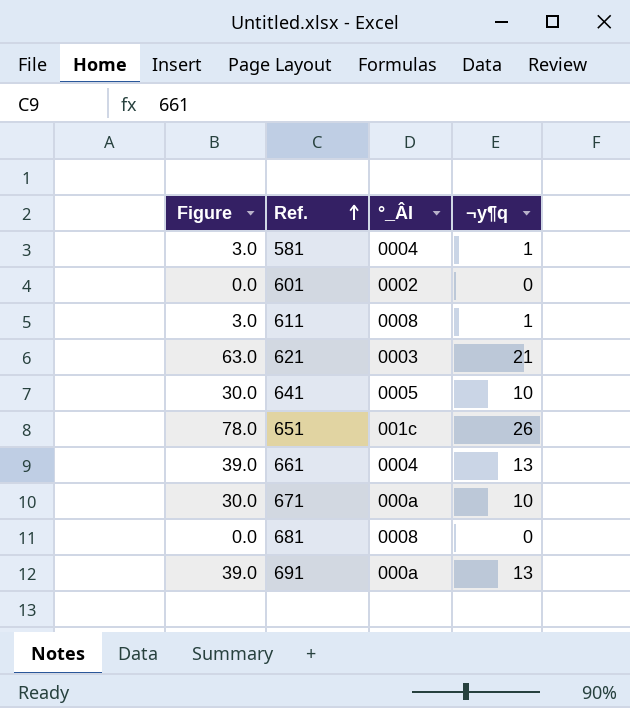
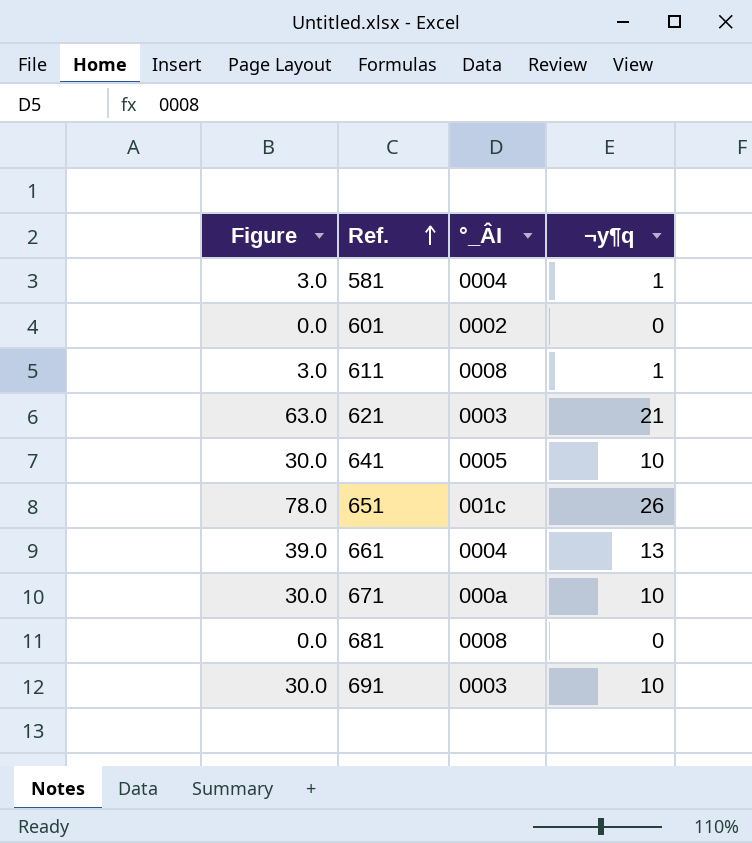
691 | Figure: 39.0 -> 30.0
691 | °_ÂI: 000a -> 0003
691 | ¬y¶q: 13 -> 10

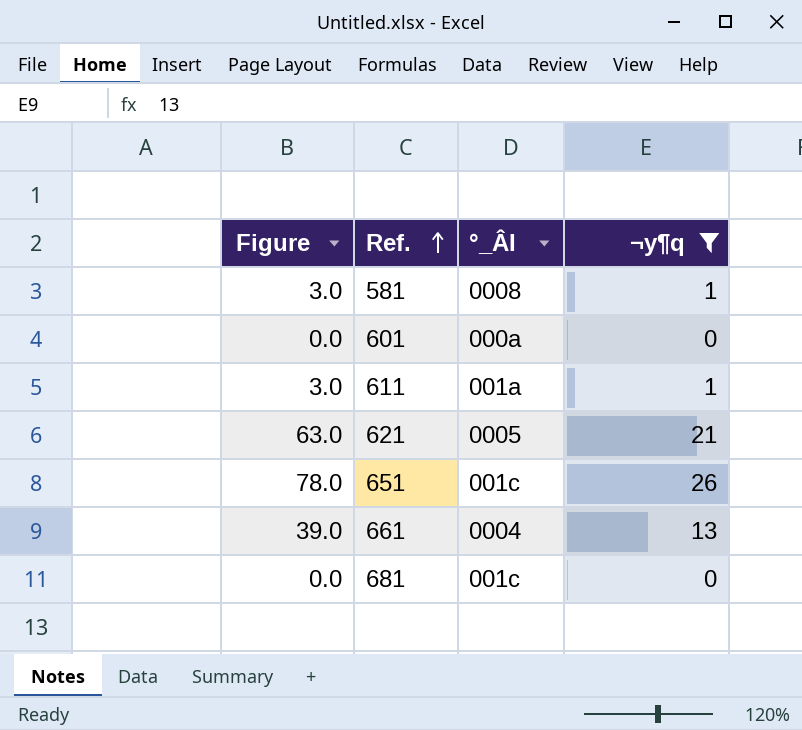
filter: none -> ¬y¶q != 10
581 | °_ÂI: 0004 -> 0008
601 | °_ÂI: 0002 -> 000a
611 | °_ÂI: 0008 -> 001a
621 | °_ÂI: 0003 -> 0005
681 | °_ÂI: 0008 -> 001c

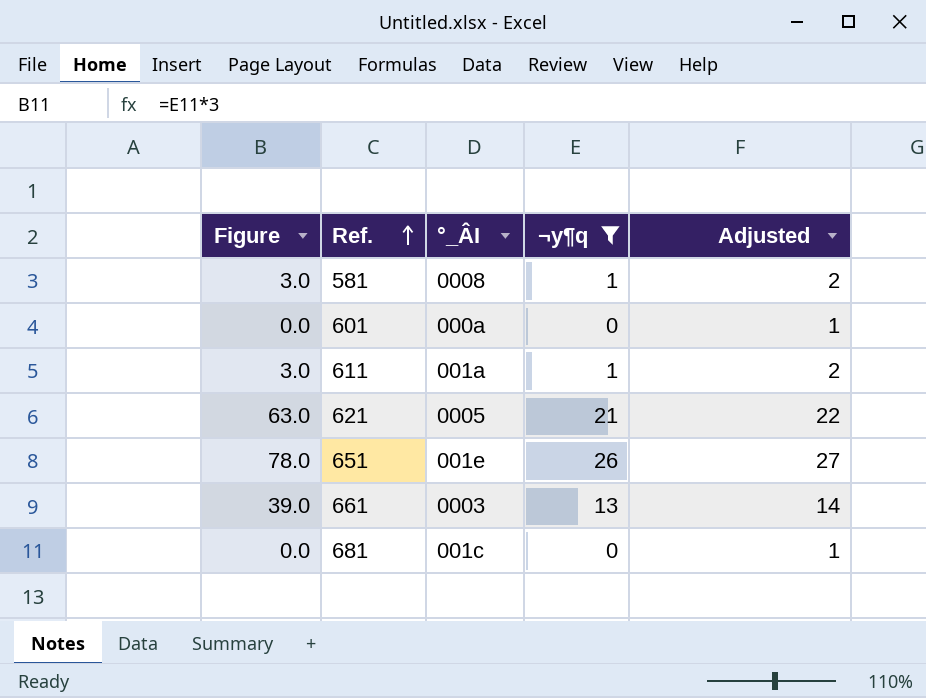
column Adjusted | formula: none -> [¬y¶q] + 1
651 | °_ÂI: 001c -> 001e
661 | °_ÂI: 0004 -> 0003

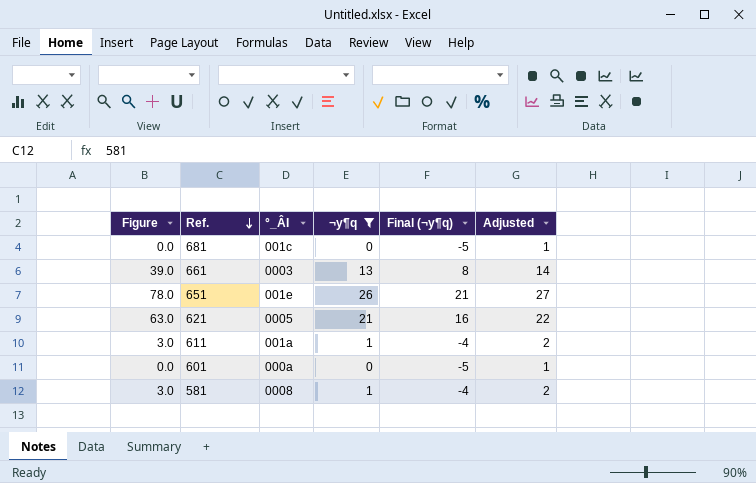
row order: Ref. ascending -> Ref. descending
column Final (¬y¶q) | formula: none -> [¬y¶q] - 5

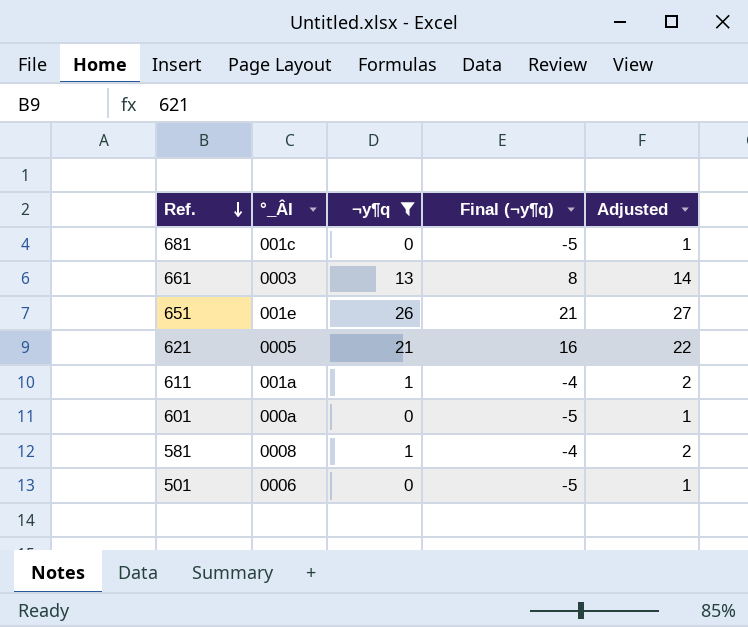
column Figure | formula: [¬y¶q] * 3 -> none
row 501: none -> 0006 | 0 | -5 | 1

